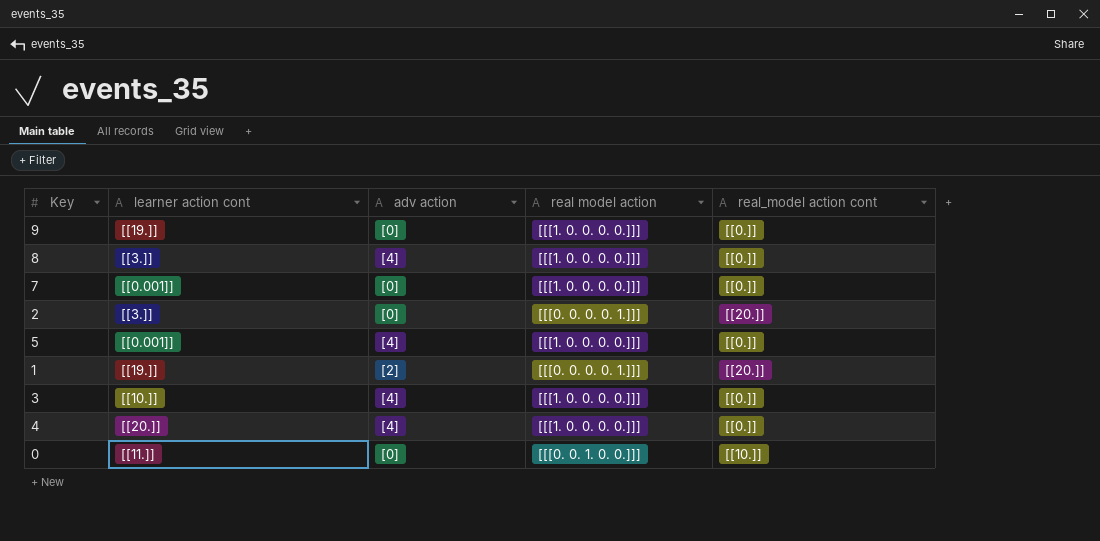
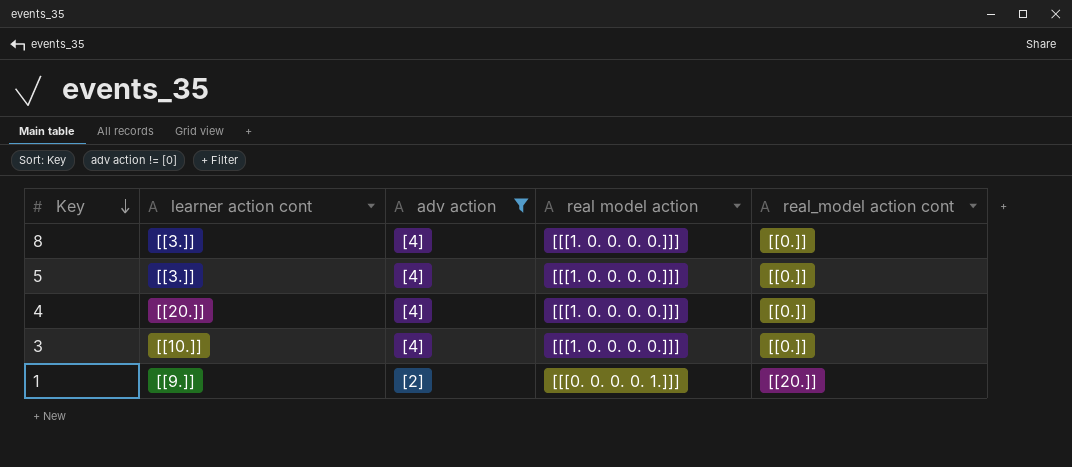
filter: none -> adv action != [0]
row order: none -> Key descending
5 | learner action cont: [[0.001]] -> [[3.]]
1 | learner action cont: [[19.]] -> [[9.]]

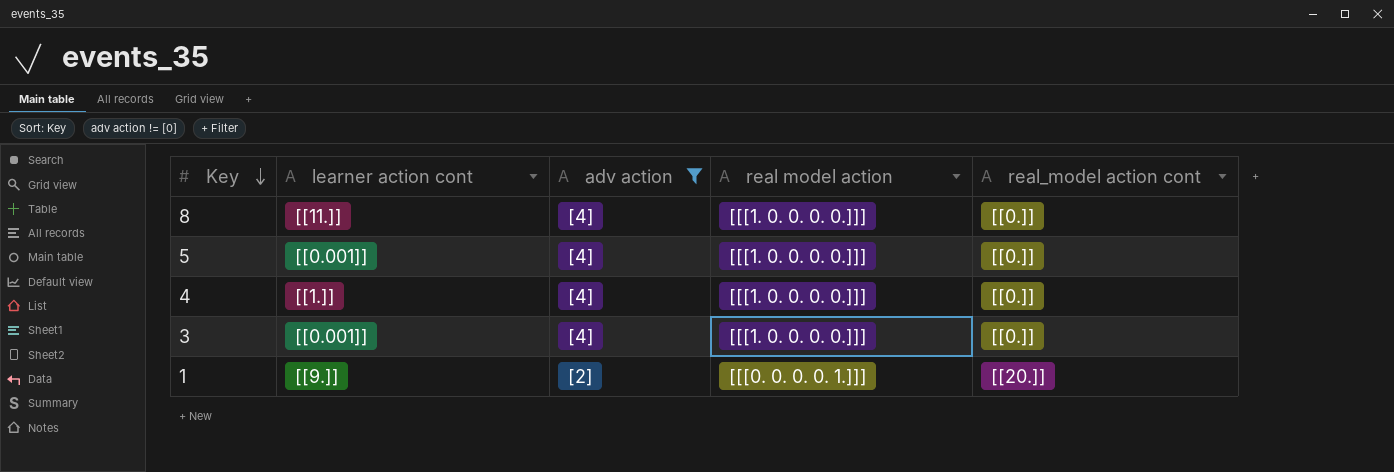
8 | learner action cont: [[3.]] -> [[11.]]
5 | learner action cont: [[3.]] -> [[0.001]]
4 | learner action cont: [[20.]] -> [[1.]]
3 | learner action cont: [[10.]] -> [[0.001]]

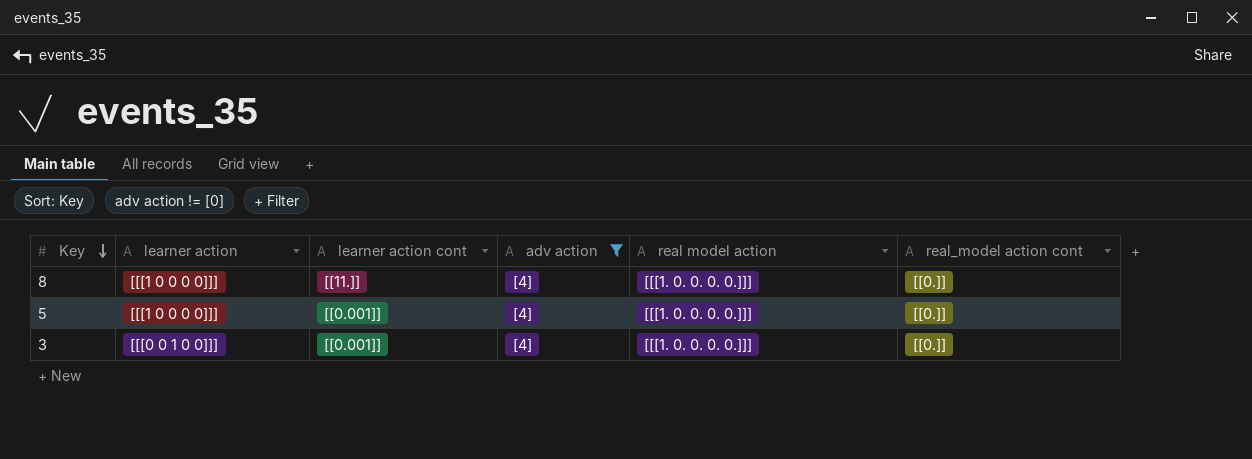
column learner action | position: none -> 2
row 4: [[1.]] | [4] | [[[1. 0. 0. 0. 0.]]] | [[0.]] -> none
row 1: [[9.]] | [2] | [[[0. 0. 0. 0. 1.]]] | [[20.]] -> none

